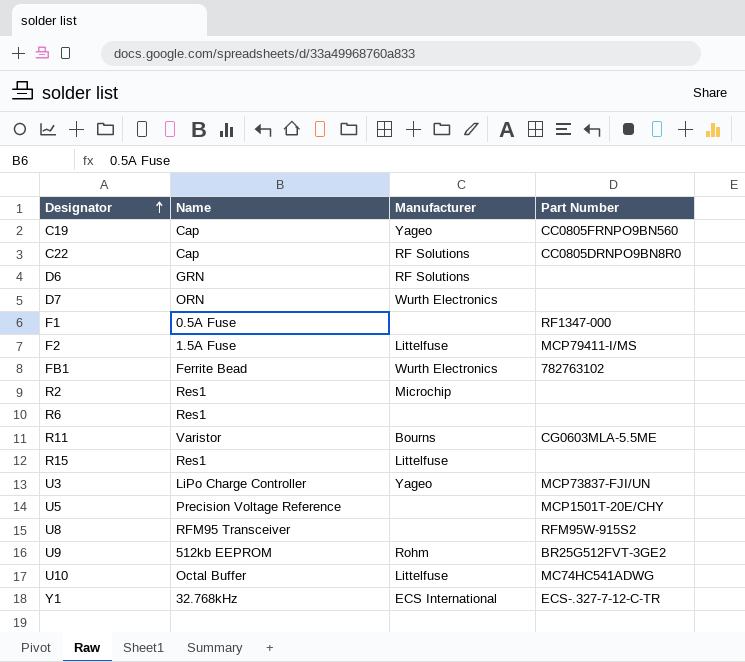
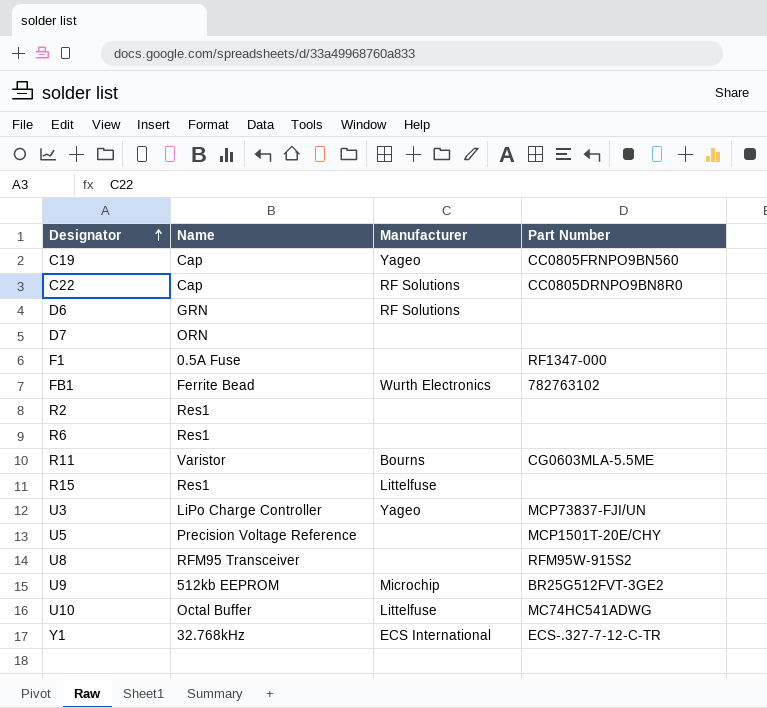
row F2: 1.5A Fuse | Littelfuse | MCP79411-I/MS -> none
D7 | Manufacturer: Wurth Electronics -> none
R2 | Manufacturer: Microchip -> none
U9 | Manufacturer: Rohm -> Microchip

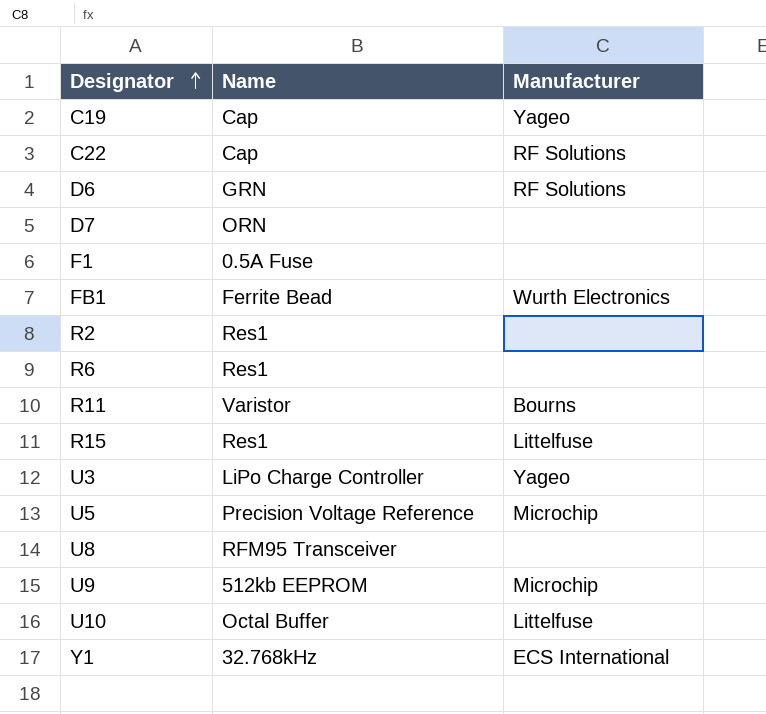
column Part Number | position: 4 -> none
U5 | Manufacturer: none -> Microchip

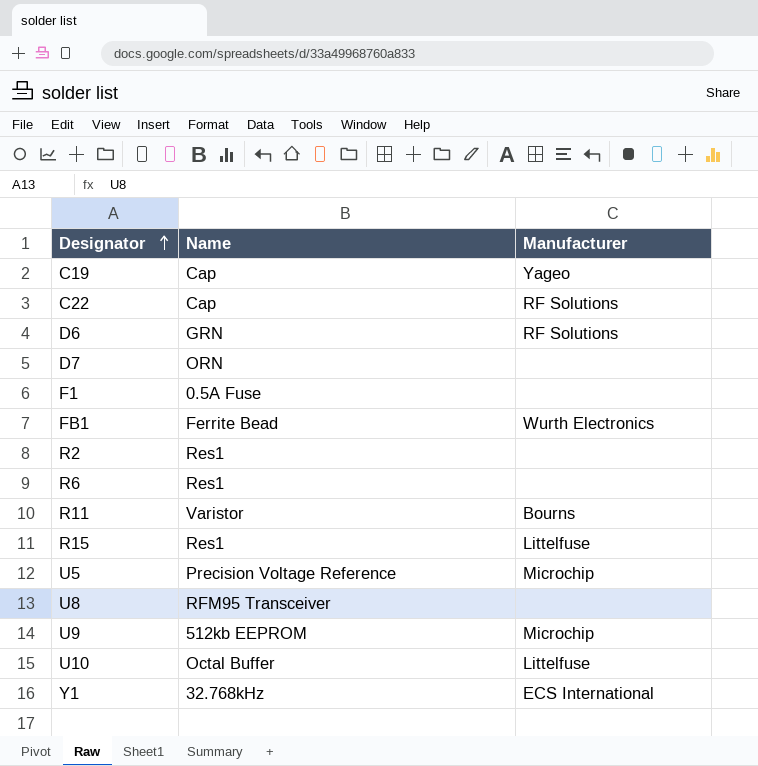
row U3: LiPo Charge Controller | Yageo -> none

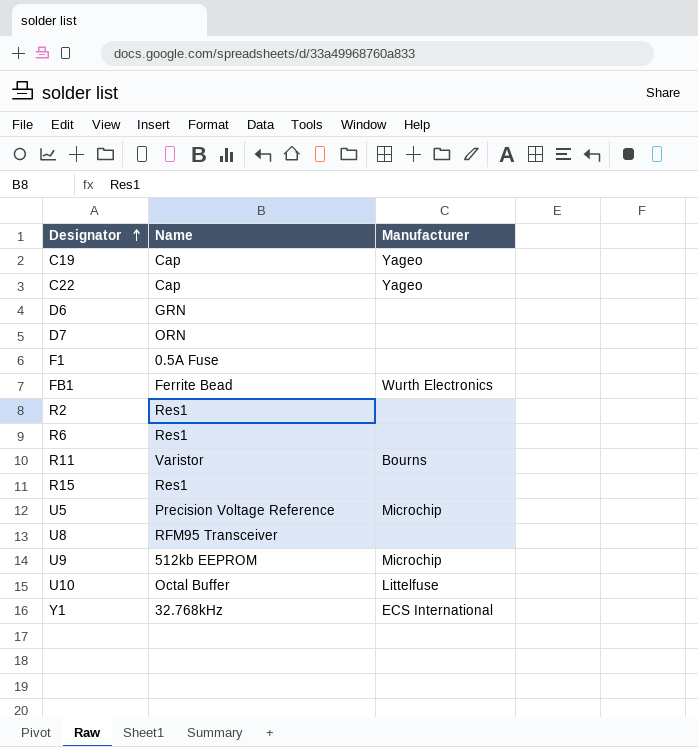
C22 | Manufacturer: RF Solutions -> Yageo
D6 | Manufacturer: RF Solutions -> none
R15 | Manufacturer: Littelfuse -> none

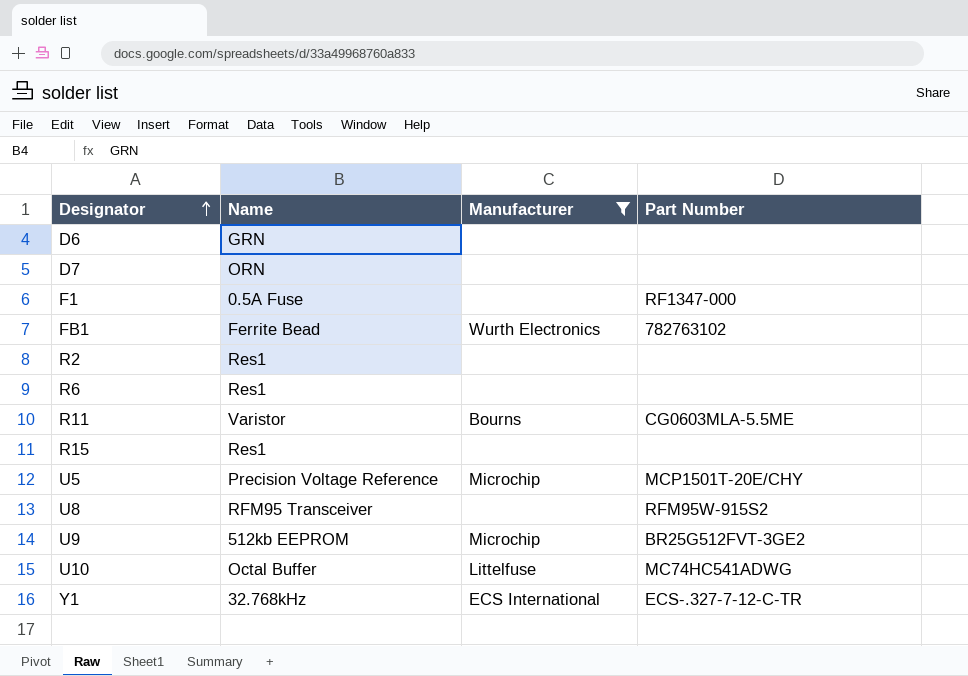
filter: none -> Manufacturer != Yageo
column Part Number | position: none -> 4

